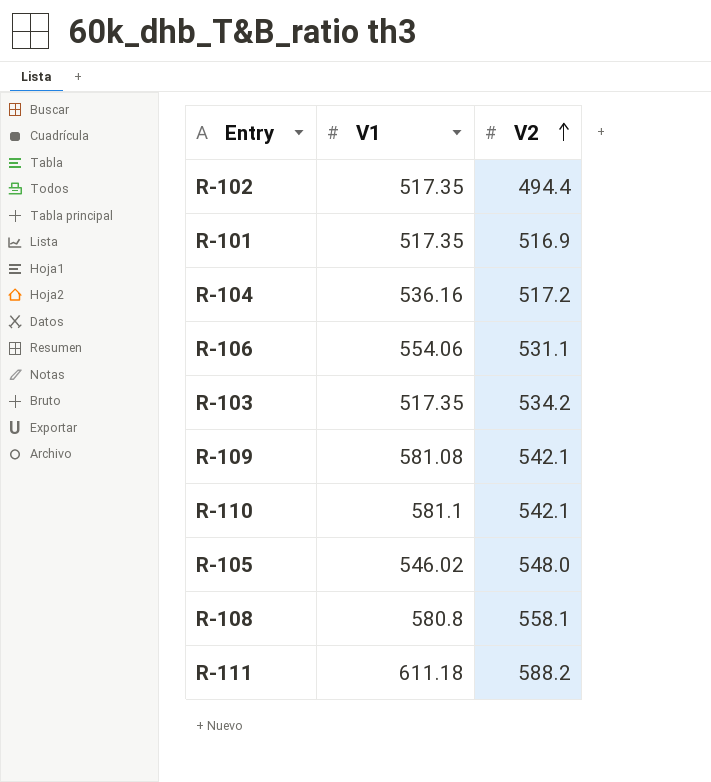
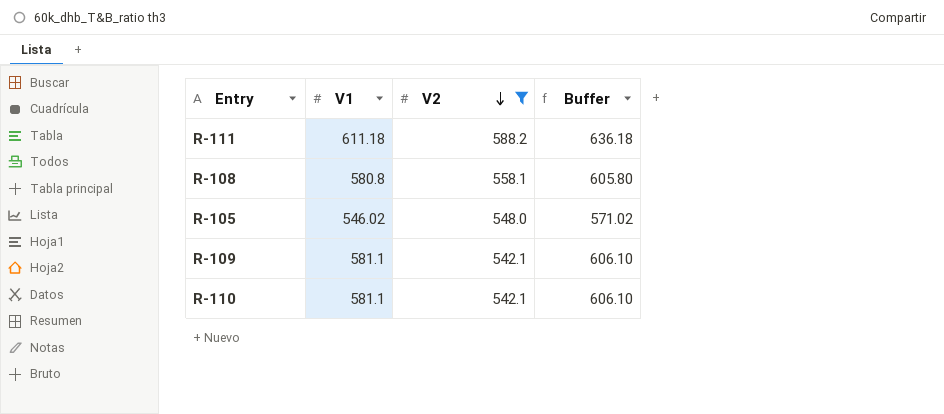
filter: none -> V2 >= 542.1
row order: V2 ascending -> V2 descending
column Buffer | formula: none -> [V1] + 25
R-109 | V1: 581.08 -> 581.1

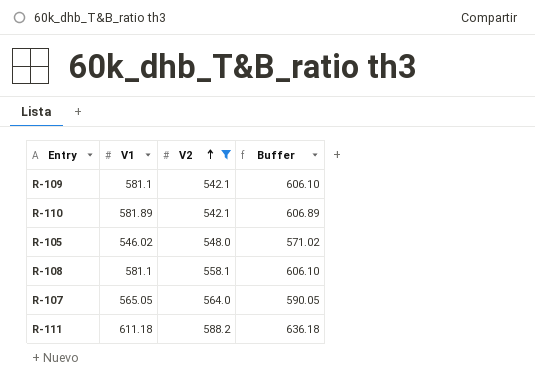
row order: V2 descending -> V2 ascending
R-110 | V1: 581.1 -> 581.89
R-110 | Buffer: 606.10 -> 606.89
R-108 | V1: 580.8 -> 581.1
R-108 | Buffer: 605.80 -> 606.10
row R-107: none -> 565.05 | 564.0 | 590.05

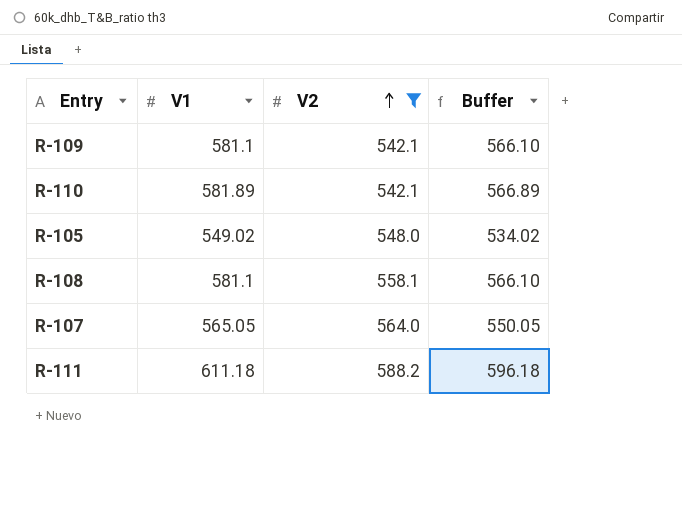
column Buffer | formula: [V1] + 25 -> [V1] - 15
R-105 | V1: 546.02 -> 549.02

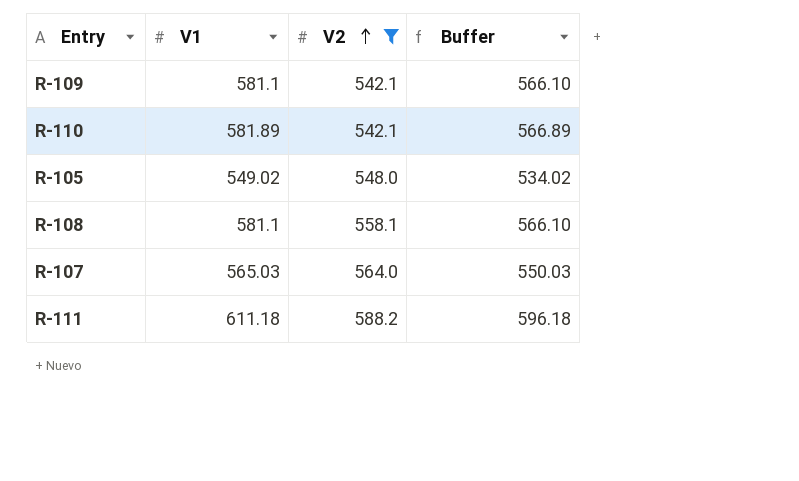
R-107 | V1: 565.05 -> 565.03
R-107 | Buffer: 550.05 -> 550.03

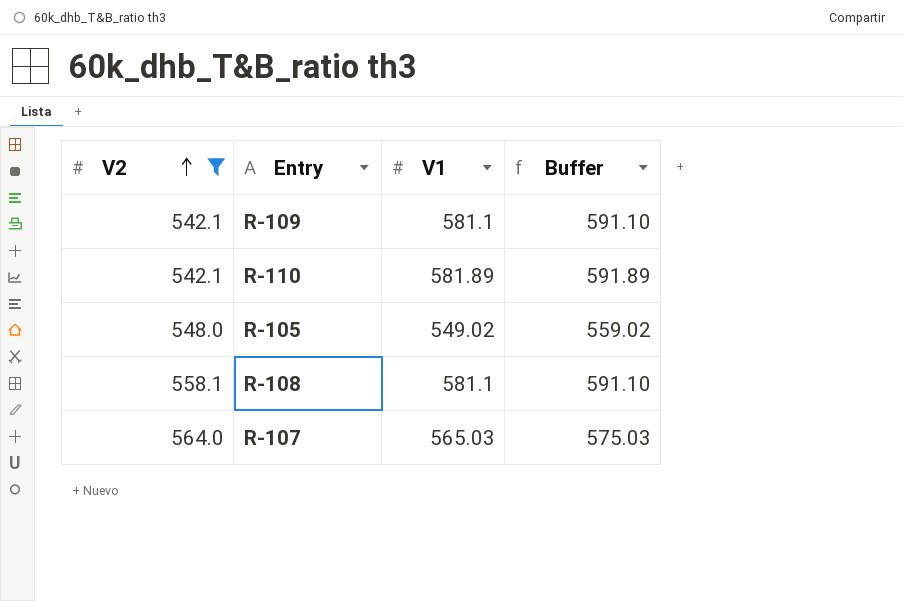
column V2 | position: 3 -> 1
column Buffer | formula: [V1] - 15 -> [V1] + 10
row R-111: 611.18 | 588.2 | 596.18 -> none

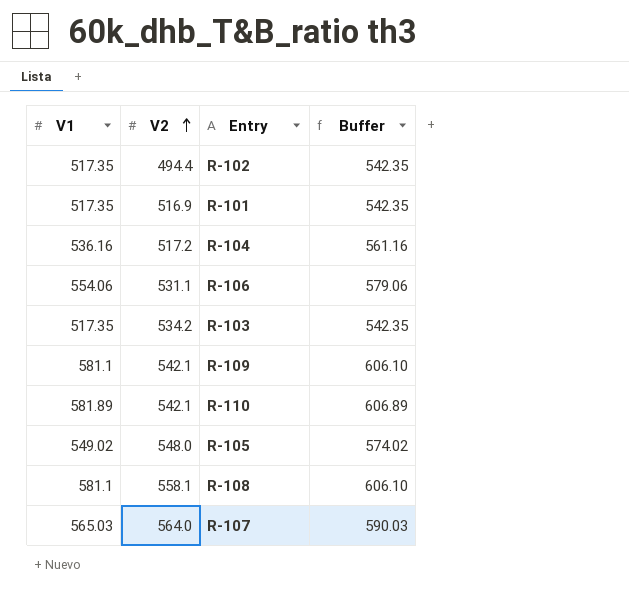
filter: V2 >= 542.1 -> none
column V1 | position: 3 -> 1
column Buffer | formula: [V1] + 10 -> [V1] + 25

